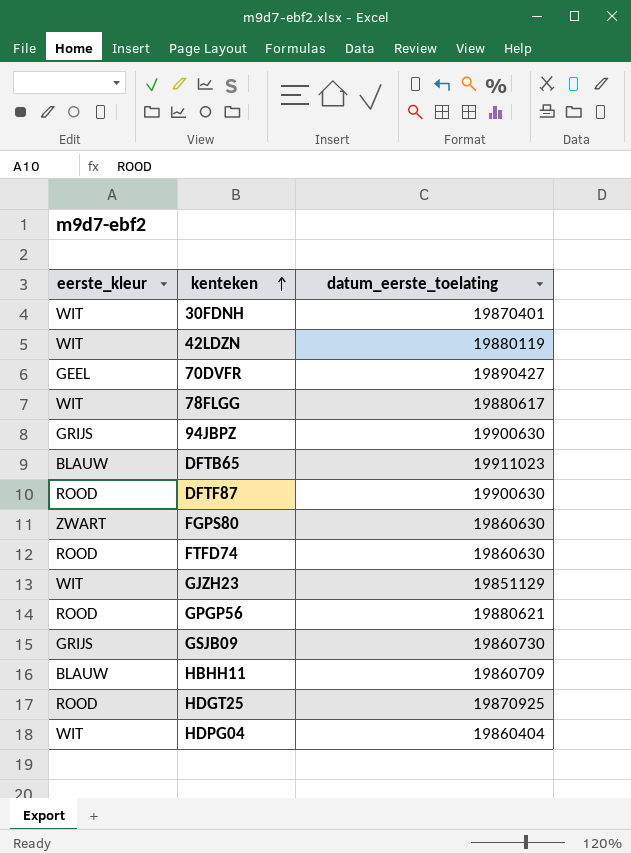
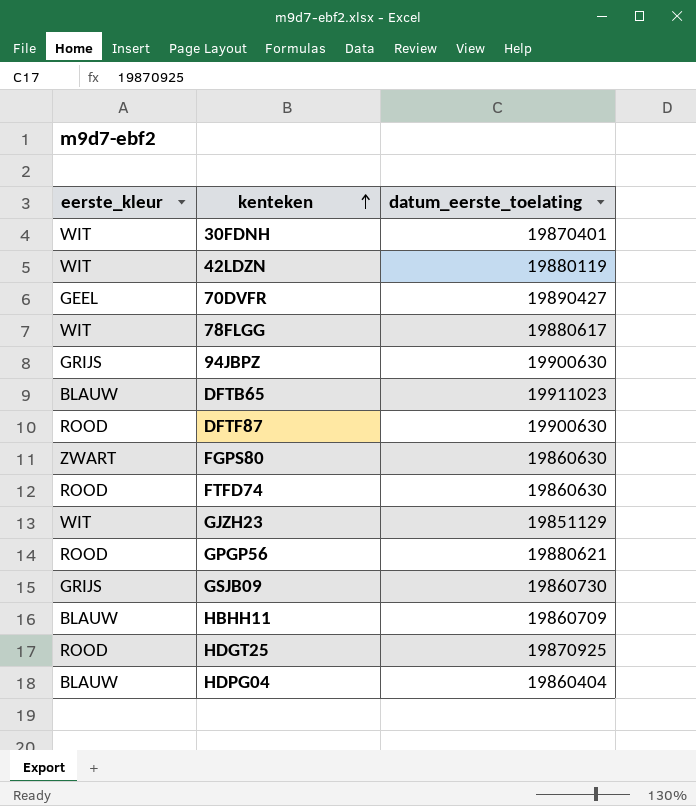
HDPG04 | eerste_kleur: WIT -> BLAUW

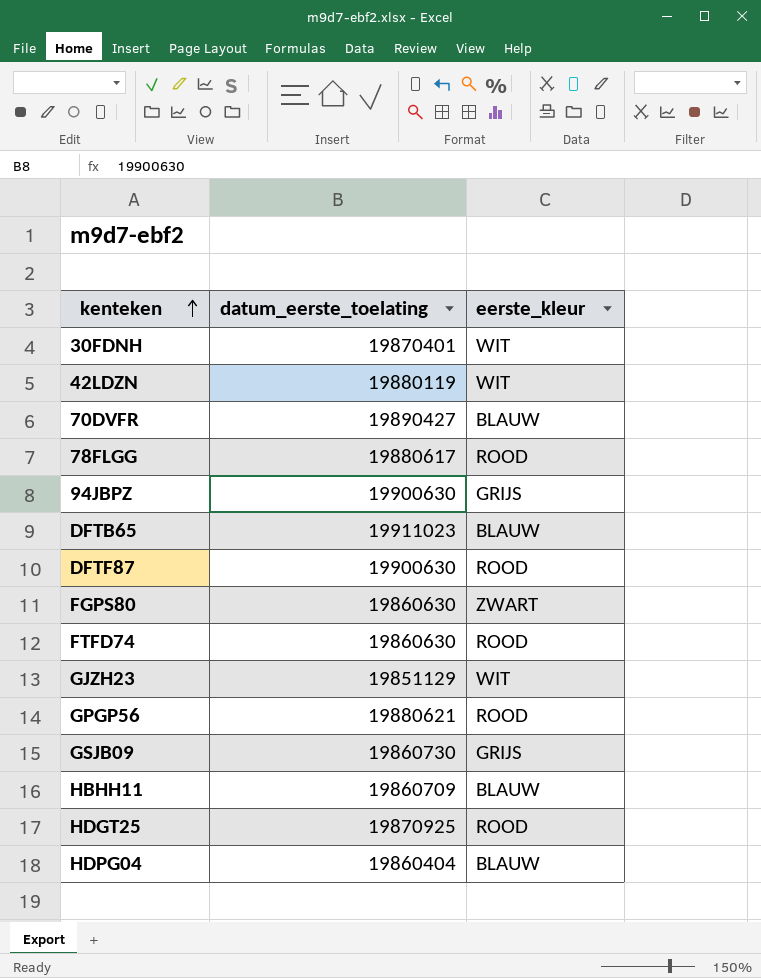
column eerste_kleur | position: 1 -> 3
70DVFR | eerste_kleur: GEEL -> BLAUW
78FLGG | eerste_kleur: WIT -> ROOD

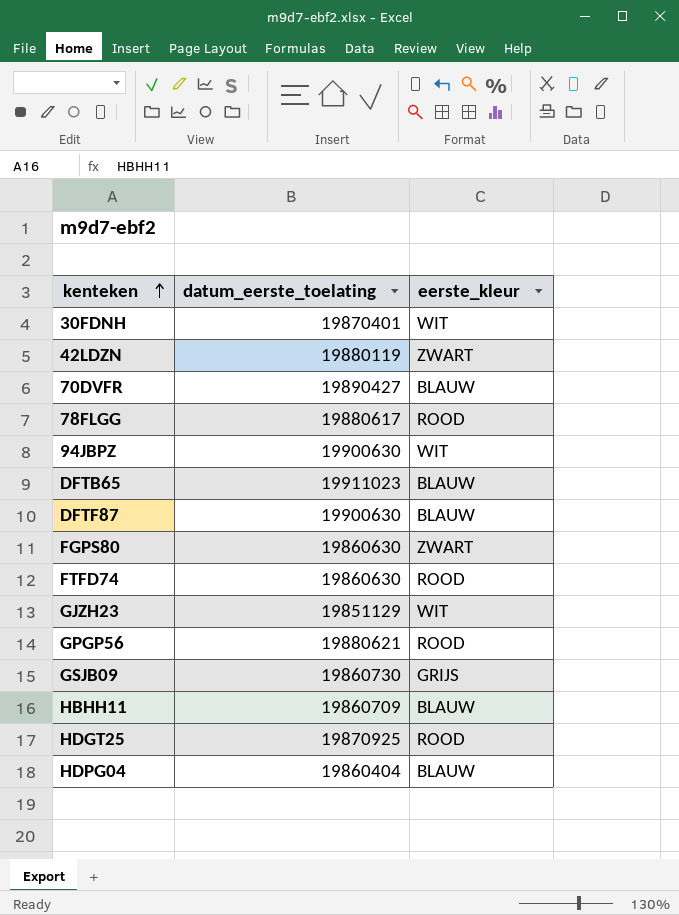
42LDZN | eerste_kleur: WIT -> ZWART
94JBPZ | eerste_kleur: GRIJS -> WIT
DFTF87 | eerste_kleur: ROOD -> BLAUW

